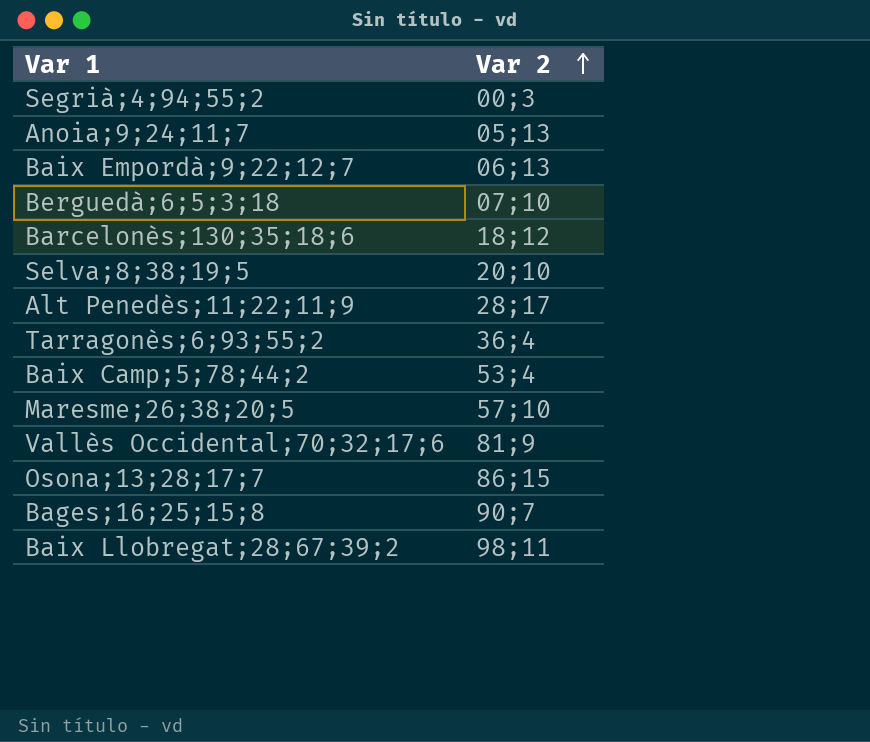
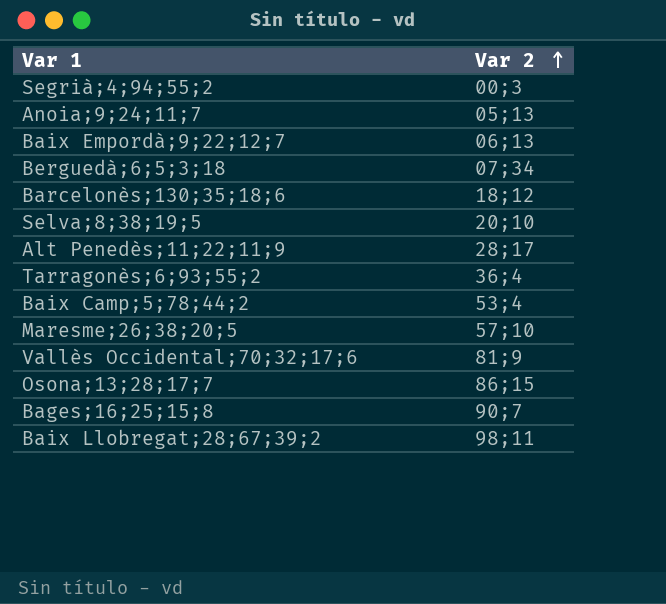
Berguedà;6;5;3;18 | Var 2: 07;10 -> 07;34

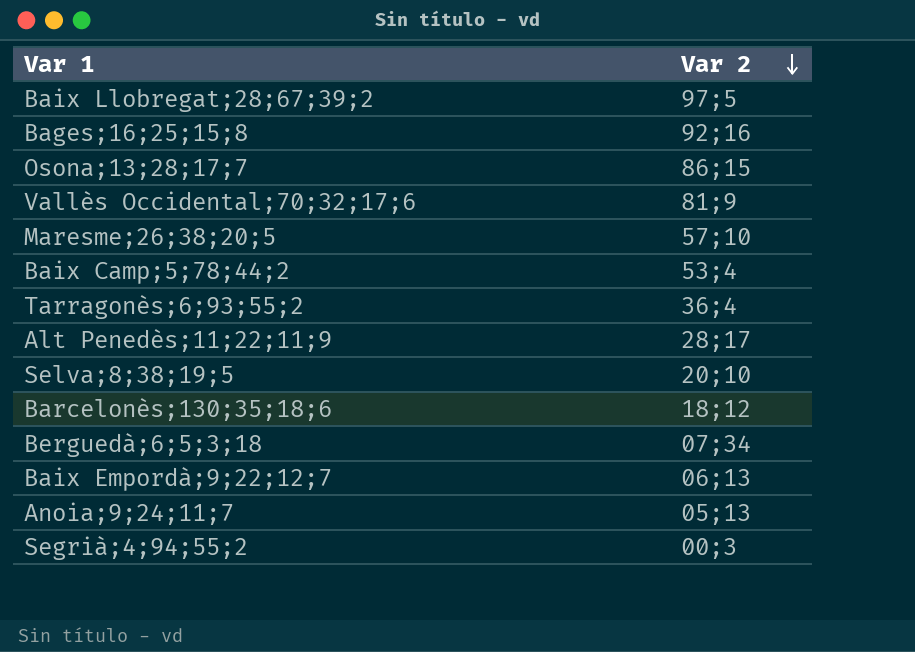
row order: Var 2 ascending -> Var 2 descending
Baix Llobregat;28;67;39;2 | Var 2: 98;11 -> 97;5
Bages;16;25;15;8 | Var 2: 90;7 -> 92;16

